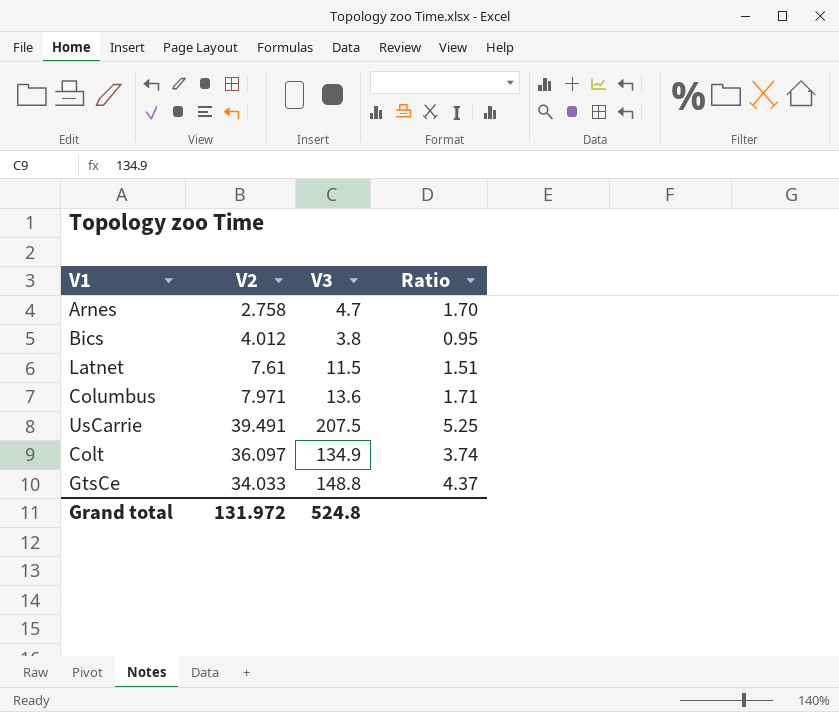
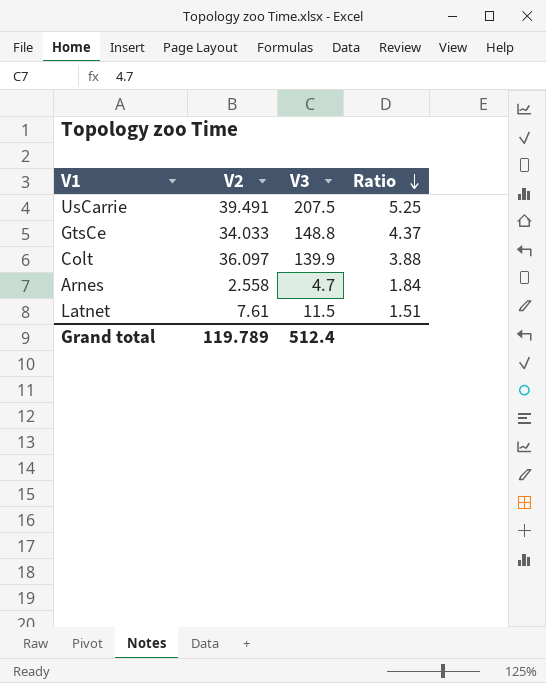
row order: none -> Ratio descending
row Bics: 4.012 | 3.8 | 0.95 -> none
row Columbus: 7.971 | 13.6 | 1.71 -> none
Colt | V3: 134.9 -> 139.9
Colt | Ratio: 3.74 -> 3.88
Arnes | V2: 2.758 -> 2.558
Arnes | Ratio: 1.70 -> 1.84
Grand total | V2: 131.972 -> 119.789
Grand total | V3: 524.8 -> 512.4

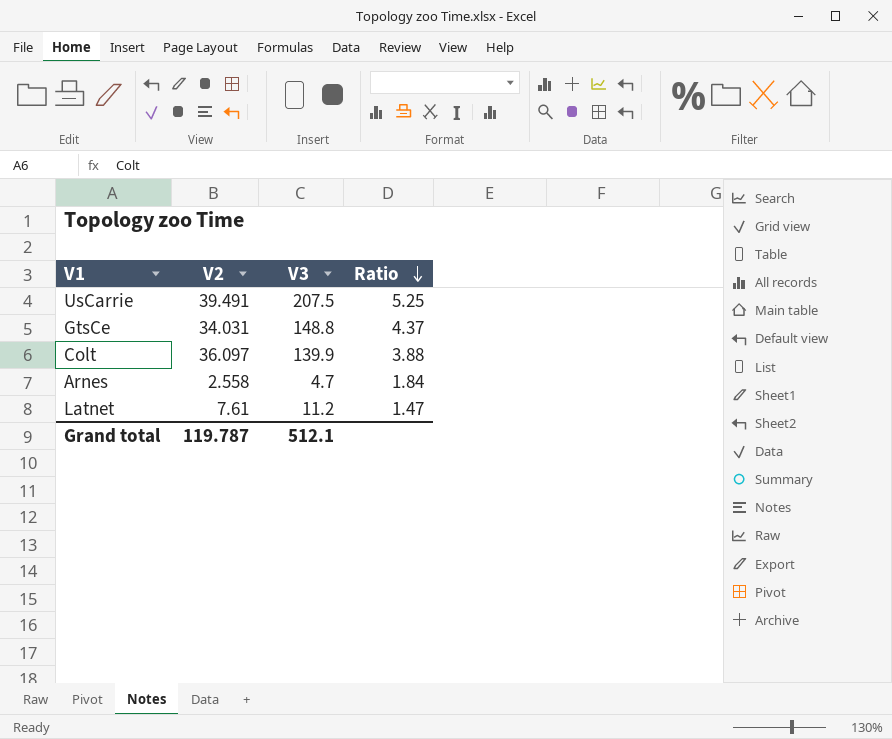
GtsCe | V2: 34.033 -> 34.031
Latnet | V3: 11.5 -> 11.2
Latnet | Ratio: 1.51 -> 1.47
Grand total | V2: 119.789 -> 119.787
Grand total | V3: 512.4 -> 512.1

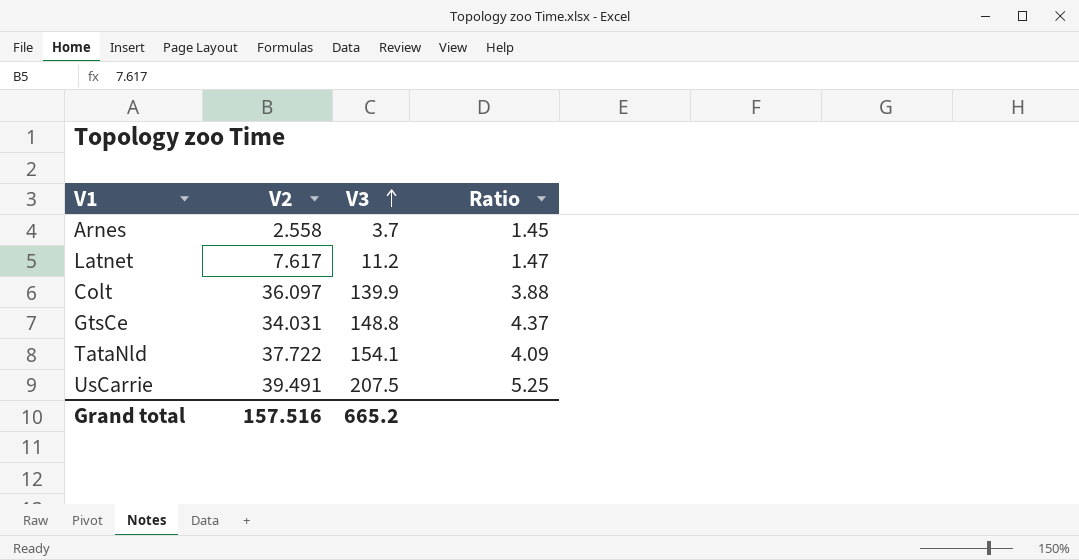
row order: Ratio descending -> V3 ascending
Arnes | V3: 4.7 -> 3.7
Arnes | Ratio: 1.84 -> 1.45
Latnet | V2: 7.61 -> 7.617
row TataNld: none -> 37.722 | 154.1 | 4.09
Grand total | V2: 119.787 -> 157.516
Grand total | V3: 512.1 -> 665.2

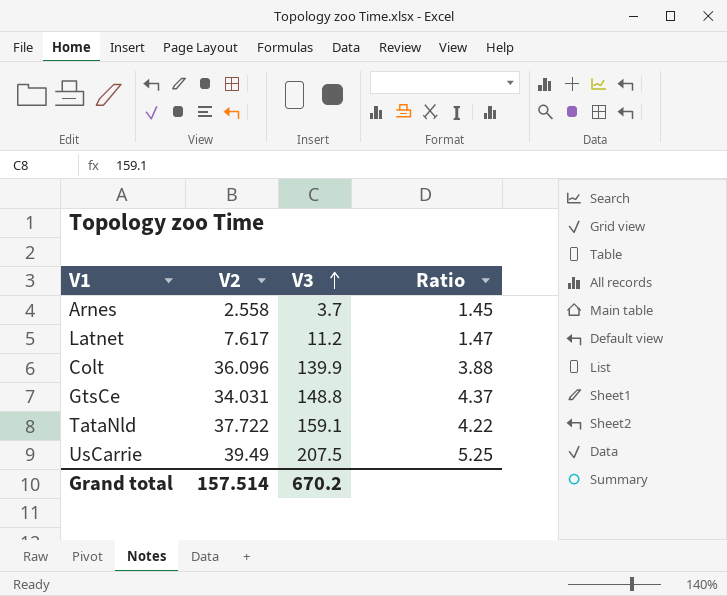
Colt | V2: 36.097 -> 36.096
TataNld | V3: 154.1 -> 159.1
TataNld | Ratio: 4.09 -> 4.22
UsCarrie | V2: 39.491 -> 39.49
Grand total | V2: 157.516 -> 157.514
Grand total | V3: 665.2 -> 670.2

